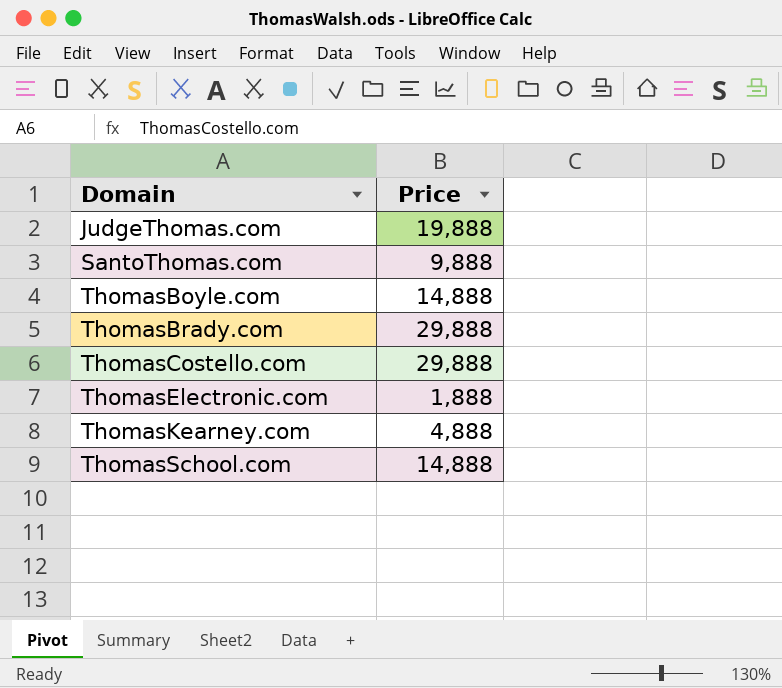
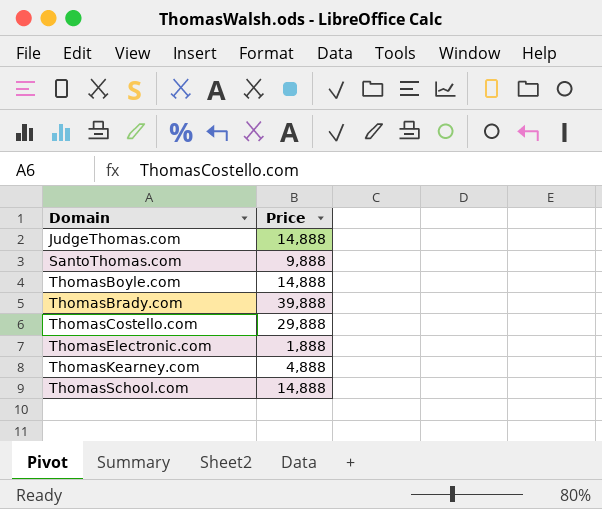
JudgeThomas.com | Price: 19,888 -> 14,888
ThomasBrady.com | Price: 29,888 -> 39,888

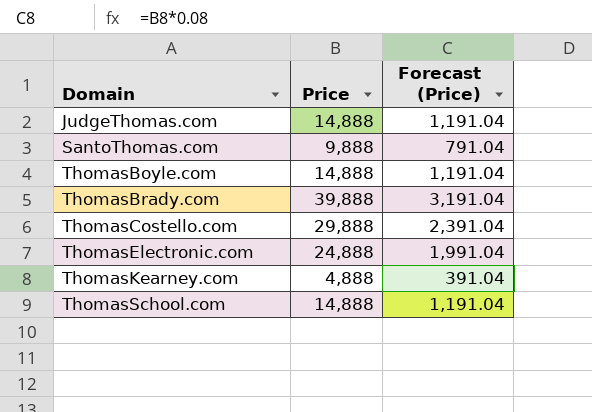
column Forecast (Price) | formula: none -> [Price] * 0.08
ThomasElectronic.com | Price: 1,888 -> 24,888

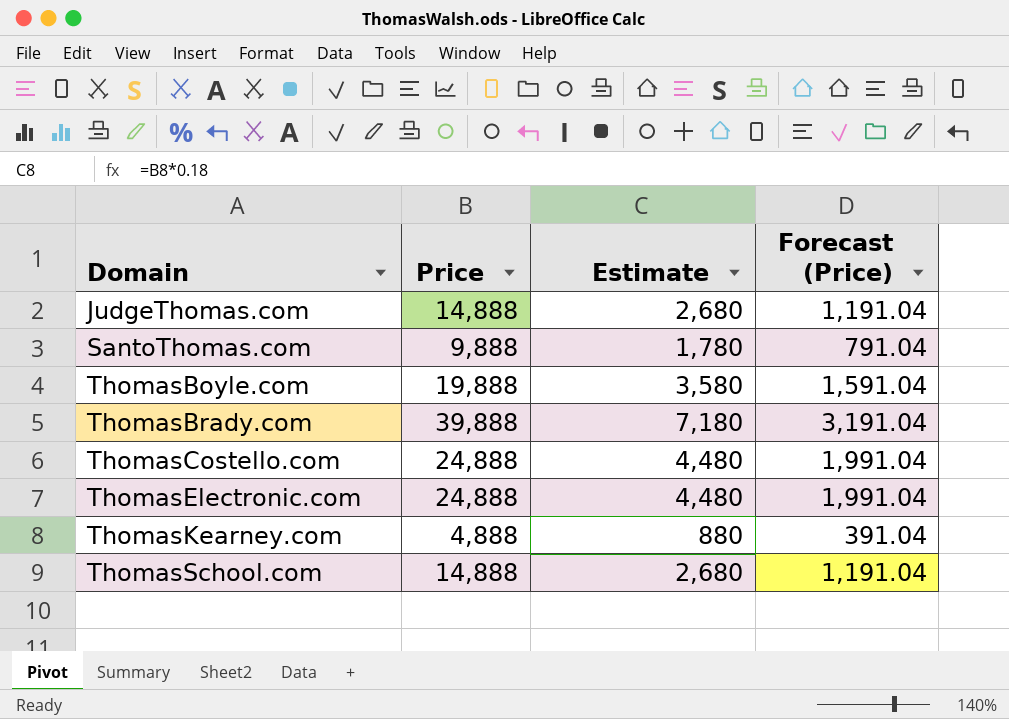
column Estimate | formula: none -> [Price] * 0.18
ThomasBoyle.com | Price: 14,888 -> 19,888
ThomasBoyle.com | Forecast (Price): 1,191.04 -> 1,591.04
ThomasCostello.com | Price: 29,888 -> 24,888
ThomasCostello.com | Forecast (Price): 2,391.04 -> 1,991.04

